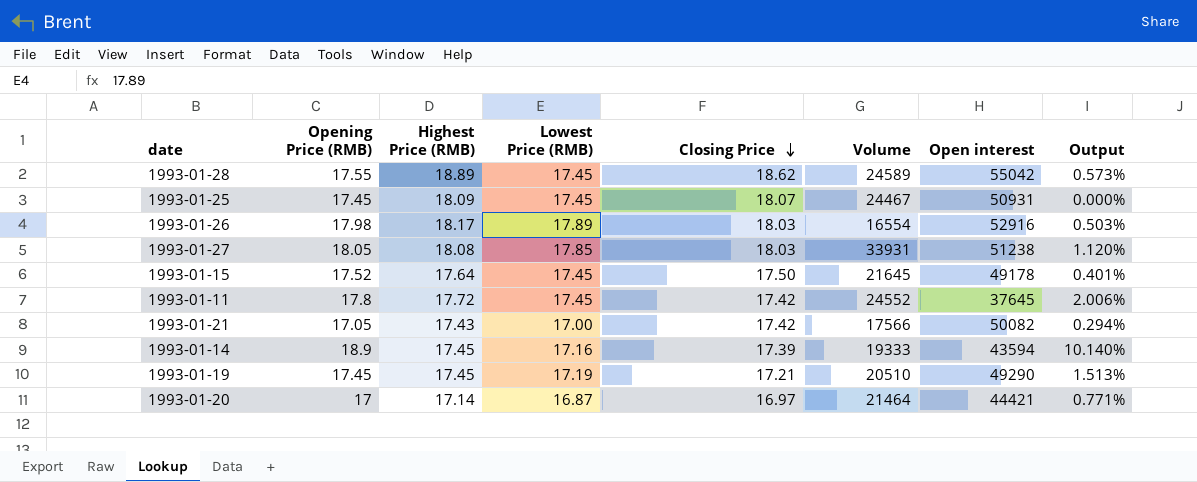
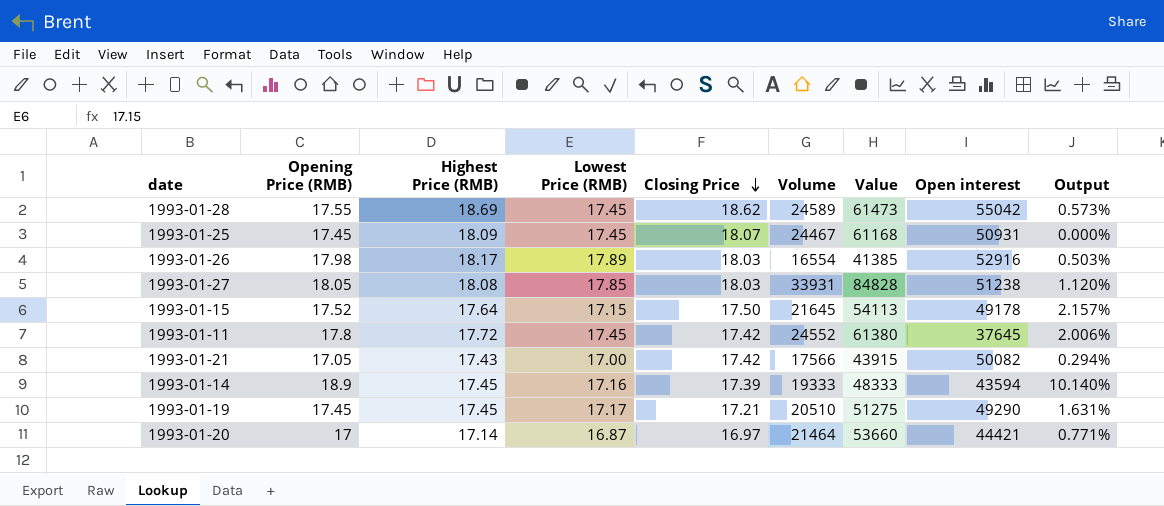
column Value | formula: none -> [Volume] * 2.5
1993-01-28 | Highest Price (RMB): 18.89 -> 18.69
1993-01-15 | Lowest Price (RMB): 17.45 -> 17.15
1993-01-15 | Output: 0.401% -> 2.157%
1993-01-19 | Lowest Price (RMB): 17.19 -> 17.17
1993-01-19 | Output: 1.513% -> 1.631%

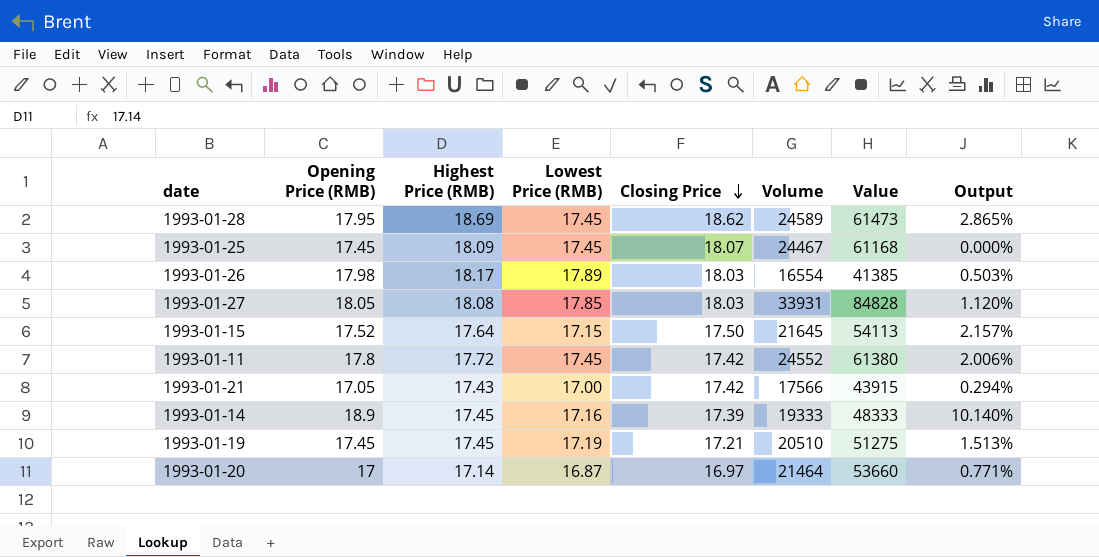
column Open interest | position: 8 -> none
1993-01-28 | Opening Price (RMB): 17.55 -> 17.95
1993-01-28 | Output: 0.573% -> 2.865%
1993-01-19 | Lowest Price (RMB): 17.17 -> 17.19
1993-01-19 | Output: 1.631% -> 1.513%

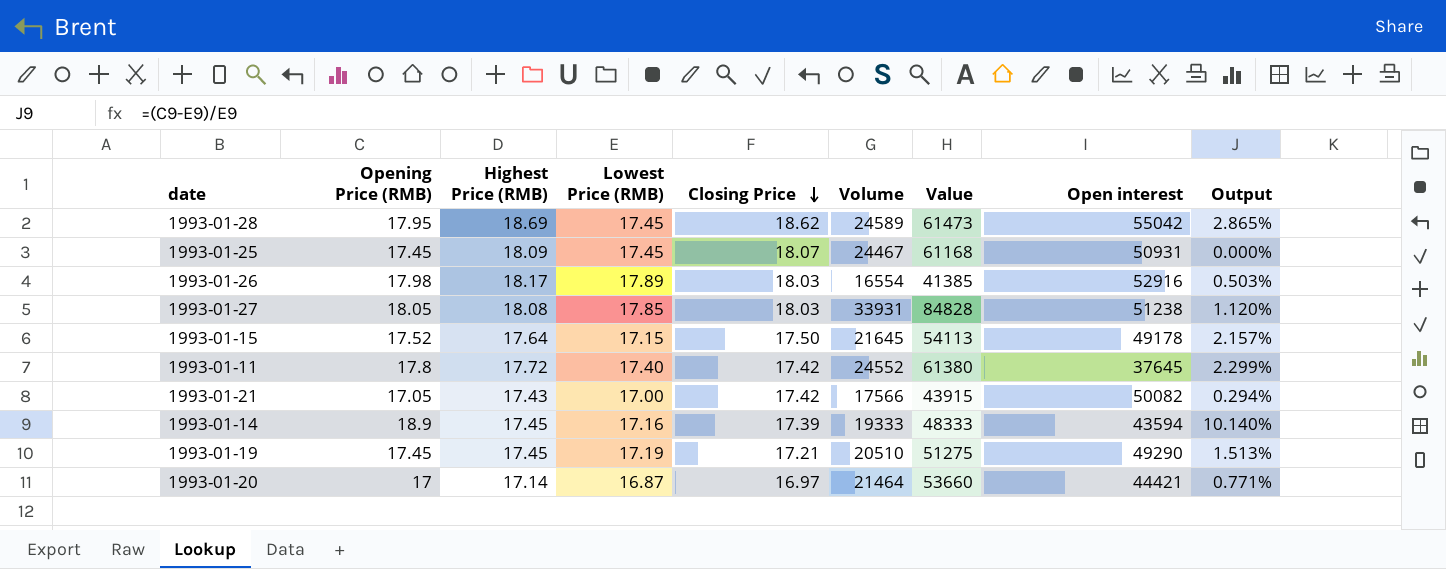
column Open interest | position: none -> 8
1993-01-11 | Lowest Price (RMB): 17.45 -> 17.40
1993-01-11 | Output: 2.006% -> 2.299%

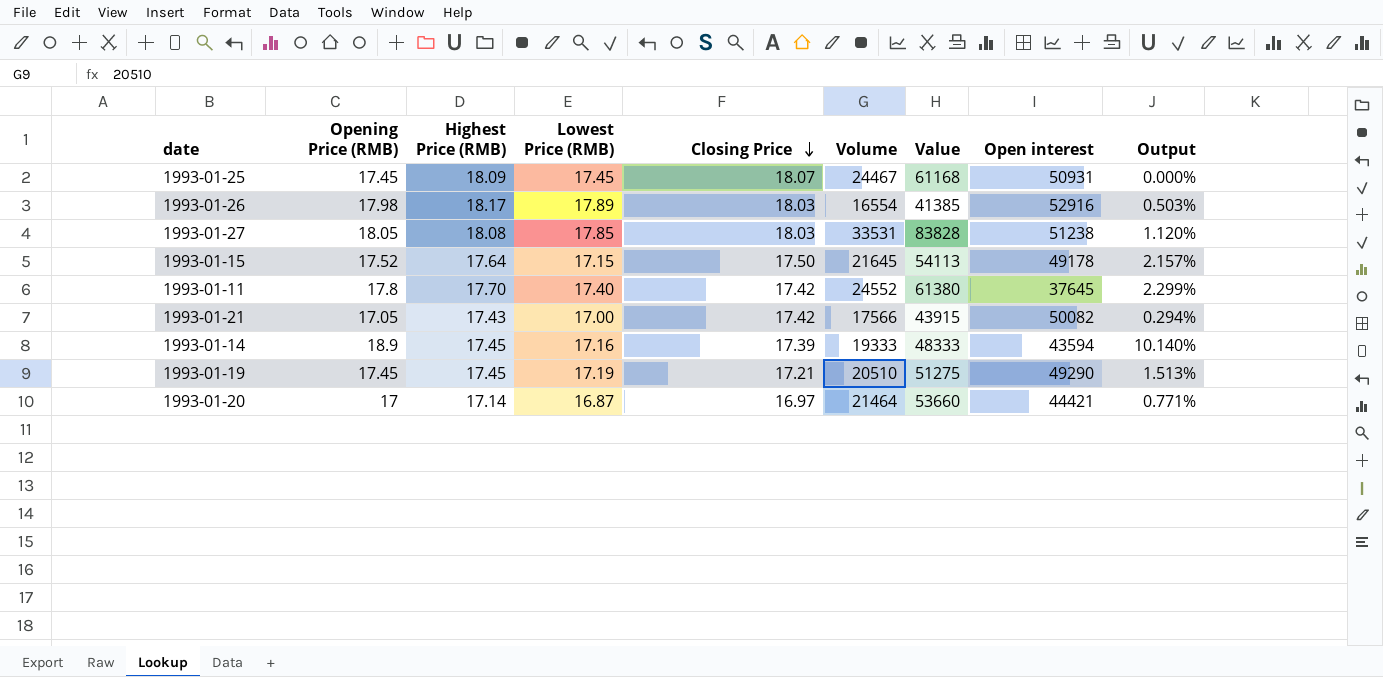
row 1993-01-28: 17.95 | 18.69 | 17.45 | 18.62 | 24589 | 61473 | 55042 | 2.865% -> none
1993-01-27 | Volume: 33931 -> 33531
1993-01-27 | Value: 84828 -> 83828
1993-01-11 | Highest Price (RMB): 17.72 -> 17.70

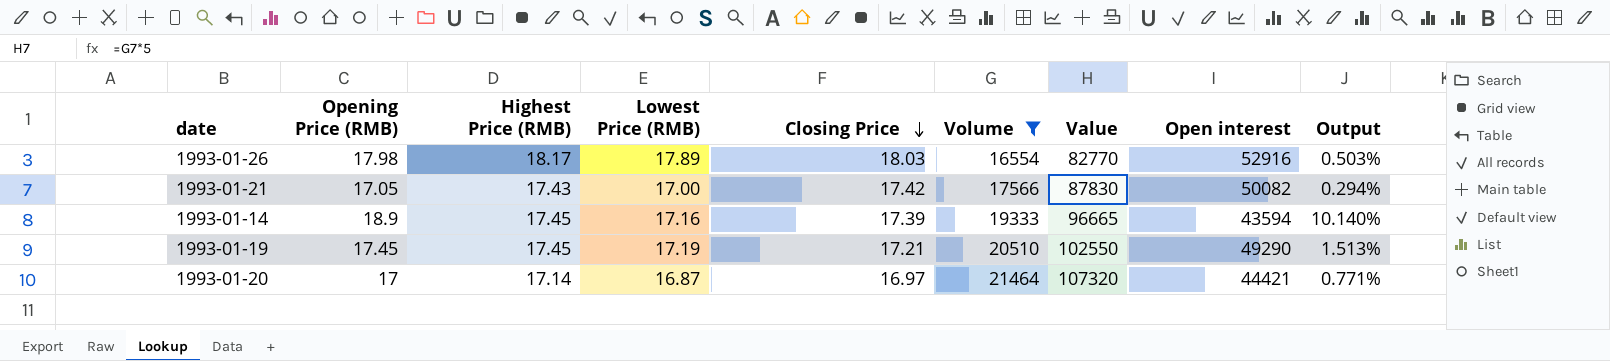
filter: none -> Volume <= 21464
column Value | formula: [Volume] * 2.5 -> [Volume] * 5

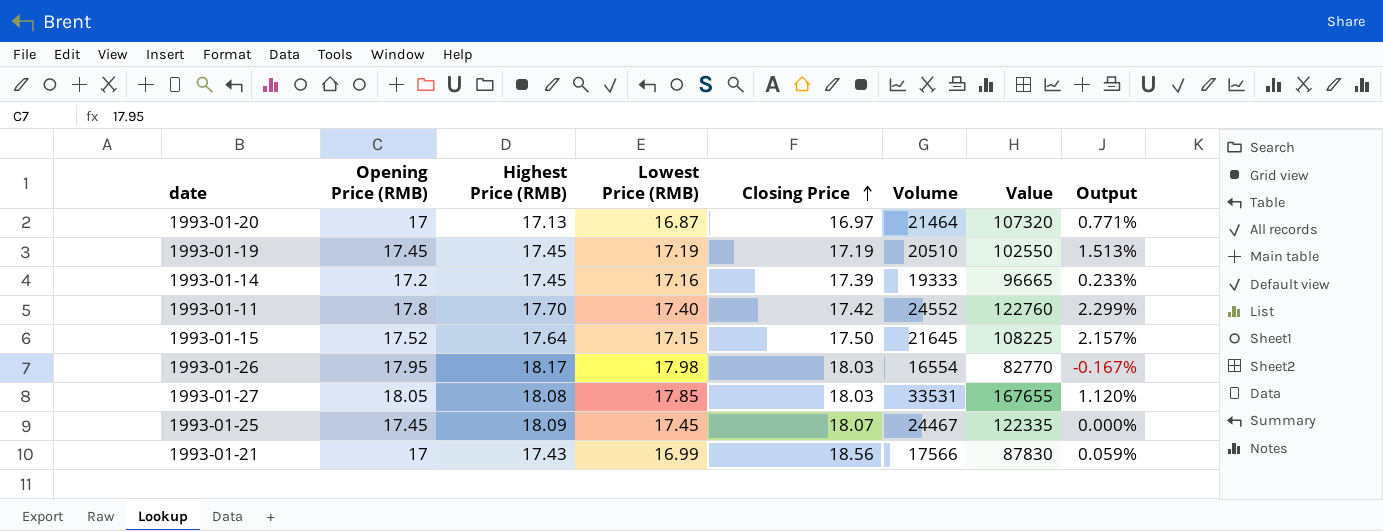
filter: Volume <= 21464 -> none
row order: Closing Price descending -> Closing Price ascending
column Open interest | position: 8 -> none
1993-01-20 | Highest Price (RMB): 17.14 -> 17.13
1993-01-19 | Closing Price: 17.21 -> 17.19
1993-01-14 | Opening Price (RMB): 18.9 -> 17.2
1993-01-14 | Output: 10.140% -> 0.233%
1993-01-26 | Opening Price (RMB): 17.98 -> 17.95
1993-01-26 | Lowest Price (RMB): 17.89 -> 17.98
1993-01-26 | Output: 0.503% -> -0.167%
1993-01-21 | Opening Price (RMB): 17.05 -> 17
1993-01-21 | Lowest Price (RMB): 17.00 -> 16.99
1993-01-21 | Closing Price: 17.42 -> 18.56
1993-01-21 | Output: 0.294% -> 0.059%

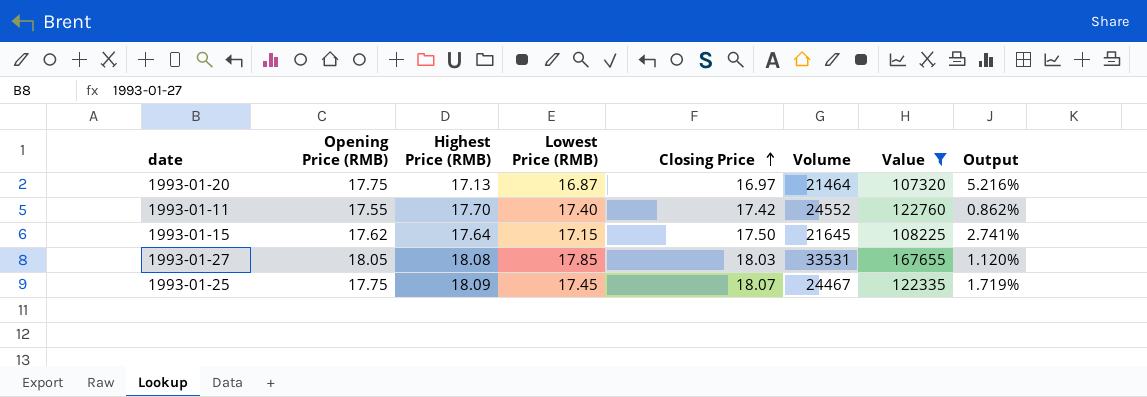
filter: none -> Value >= 107320
1993-01-20 | Opening Price (RMB): 17 -> 17.75
1993-01-20 | Output: 0.771% -> 5.216%
1993-01-11 | Opening Price (RMB): 17.8 -> 17.55
1993-01-11 | Output: 2.299% -> 0.862%
1993-01-15 | Opening Price (RMB): 17.52 -> 17.62
1993-01-15 | Output: 2.157% -> 2.741%
1993-01-25 | Opening Price (RMB): 17.45 -> 17.75
1993-01-25 | Output: 0.000% -> 1.719%

